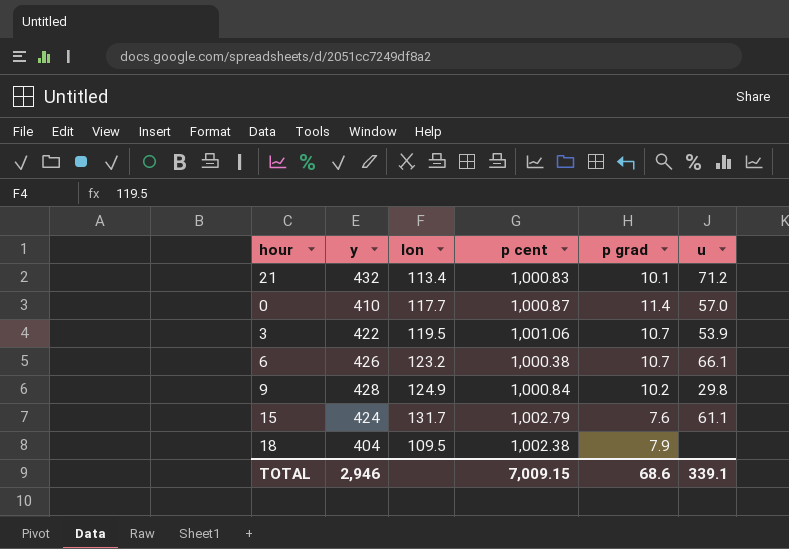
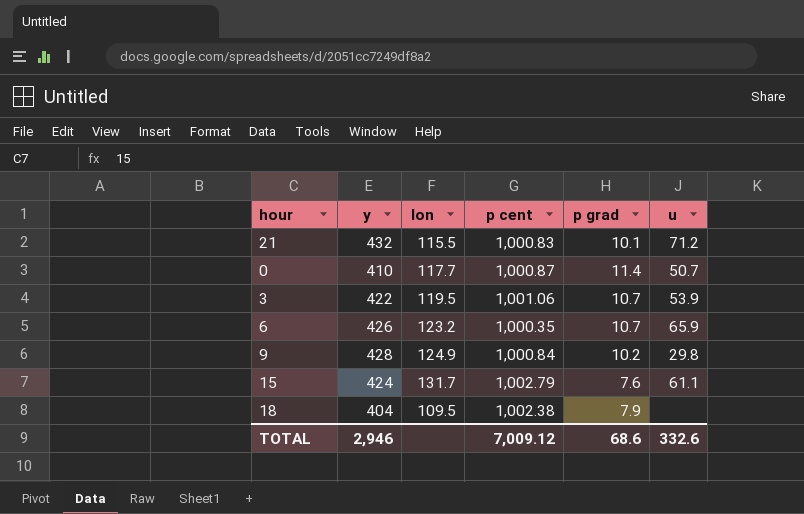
21 | lon: 113.4 -> 115.5
0 | u: 57.0 -> 50.7
6 | p cent: 1,000.38 -> 1,000.35
6 | u: 66.1 -> 65.9
TOTAL | p cent: 7,009.15 -> 7,009.12
TOTAL | u: 339.1 -> 332.6

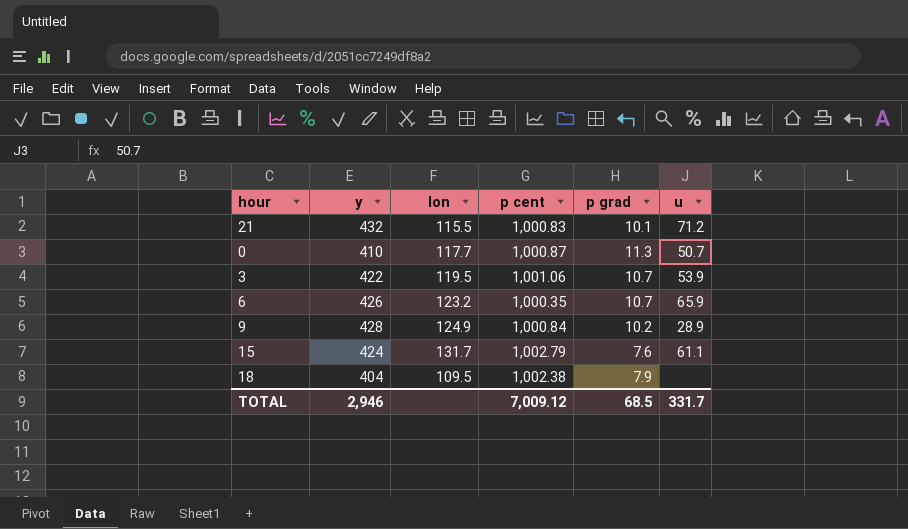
0 | p grad: 11.4 -> 11.3
9 | u: 29.8 -> 28.9
TOTAL | p grad: 68.6 -> 68.5
TOTAL | u: 332.6 -> 331.7

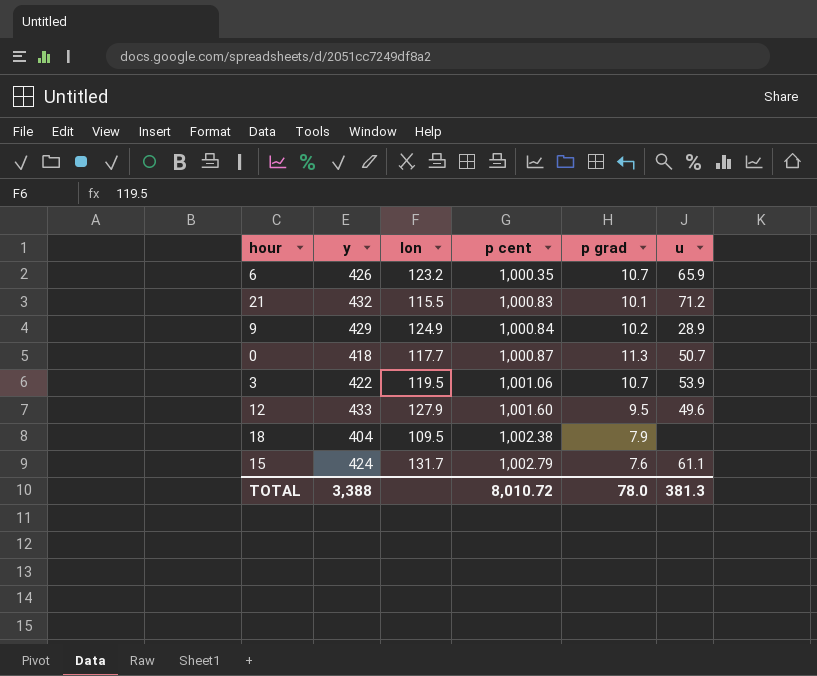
row order: none -> p cent ascending
9 | y: 428 -> 429
0 | y: 410 -> 418
row 12: none -> 433 | 127.9 | 1,001.60 | 9.5 | 49.6
TOTAL | y: 2,946 -> 3,388
TOTAL | p cent: 7,009.12 -> 8,010.72
TOTAL | p grad: 68.5 -> 78.0
TOTAL | u: 331.7 -> 381.3

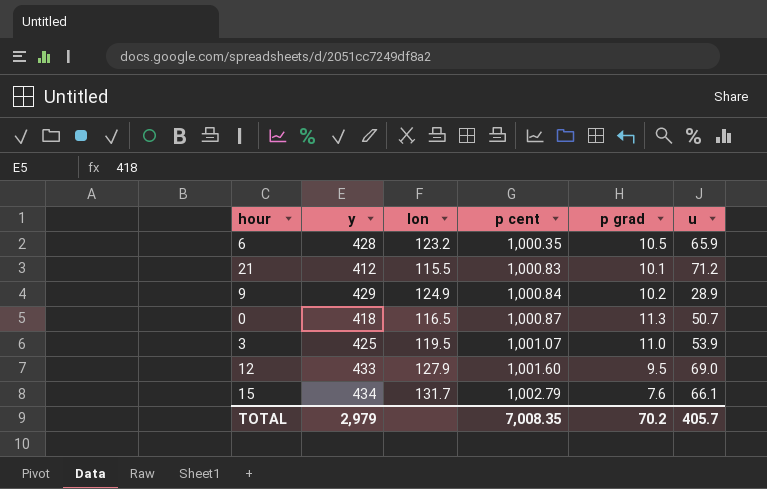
row 18: 404 | 109.5 | 1,002.38 | 7.9 | none -> none
6 | y: 426 -> 428
6 | p grad: 10.7 -> 10.5
21 | y: 432 -> 412
0 | lon: 117.7 -> 116.5
3 | y: 422 -> 425
3 | p cent: 1,001.06 -> 1,001.07
3 | p grad: 10.7 -> 11.0
12 | u: 49.6 -> 69.0
15 | y: 424 -> 434
15 | u: 61.1 -> 66.1
TOTAL | y: 3,388 -> 2,979
TOTAL | p cent: 8,010.72 -> 7,008.35
TOTAL | p grad: 78.0 -> 70.2
TOTAL | u: 381.3 -> 405.7

